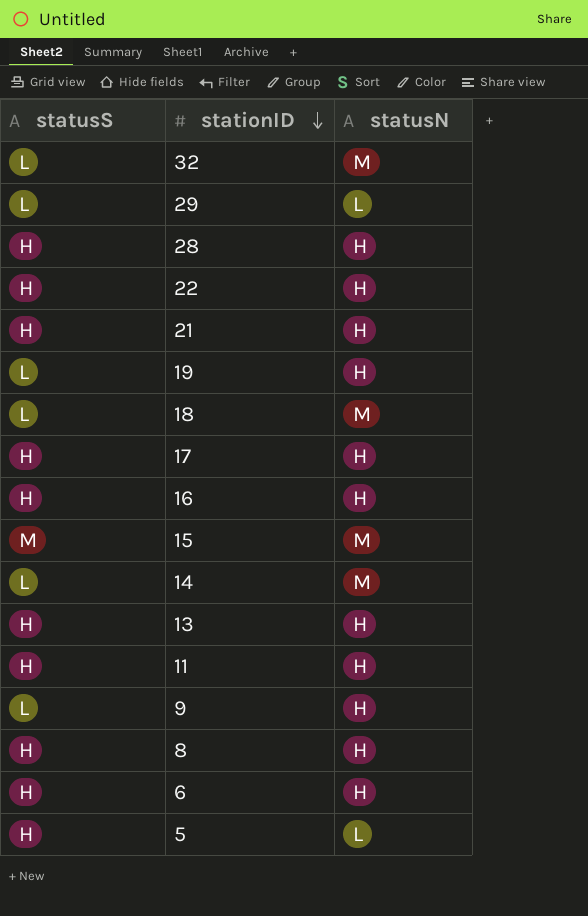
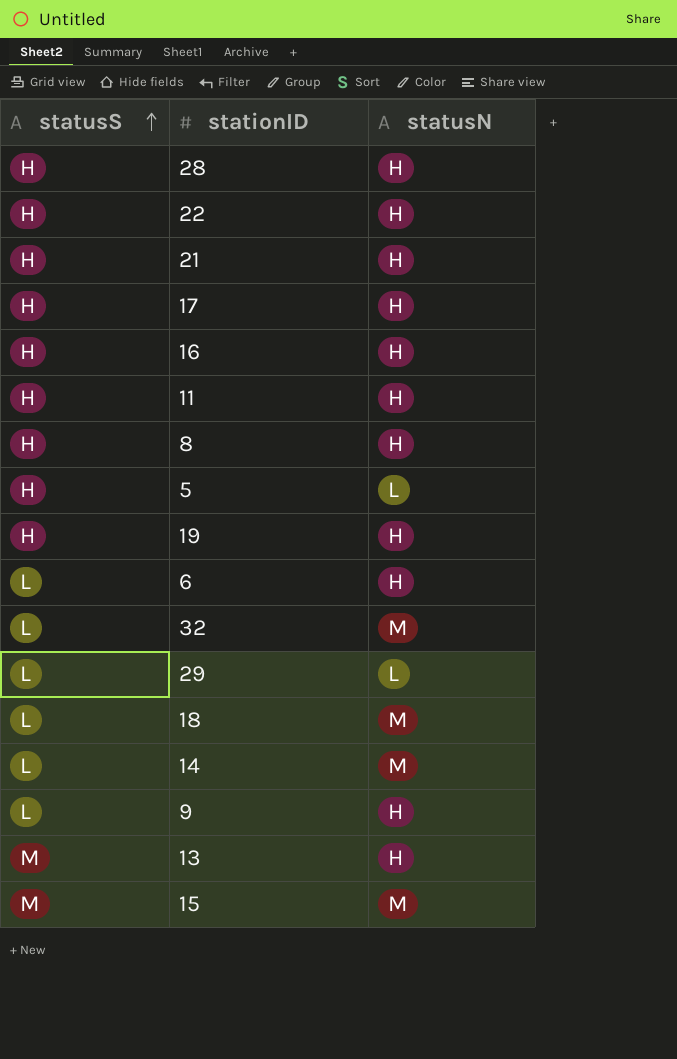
row order: stationID descending -> statusS ascending
19 | statusS: L -> H
6 | statusS: H -> L
13 | statusS: H -> M

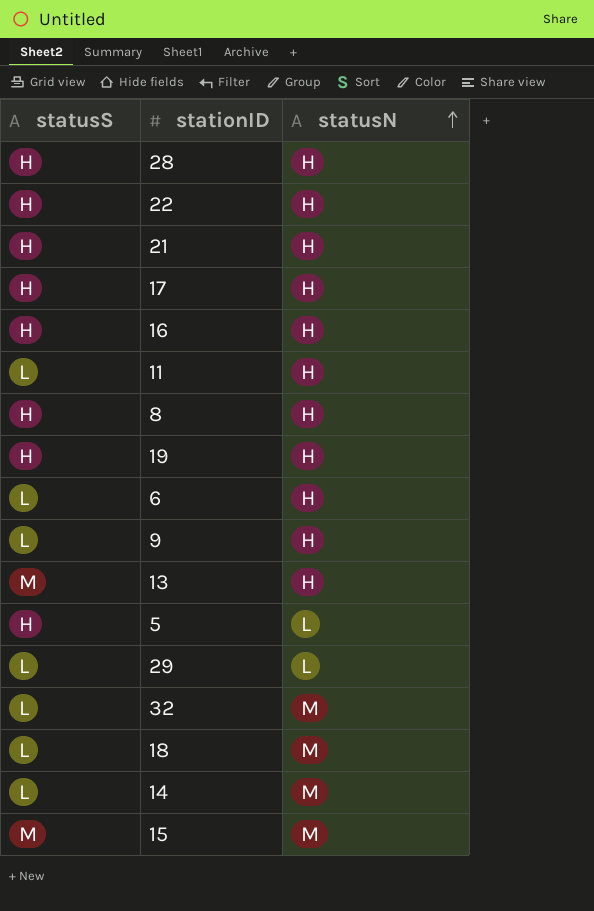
row order: statusS ascending -> statusN ascending
11 | statusS: H -> L

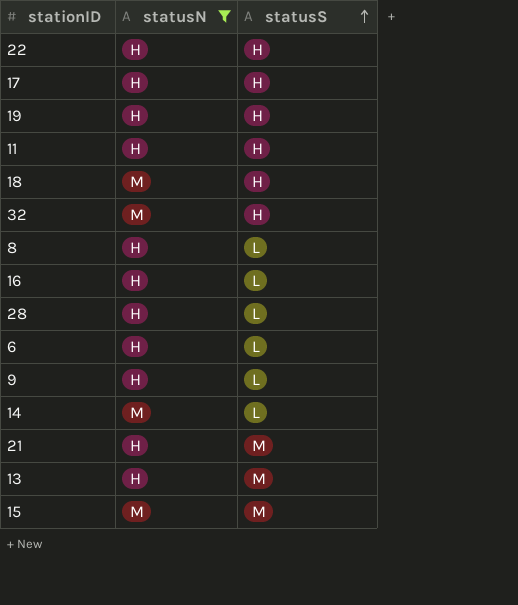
filter: none -> statusN != L
row order: statusN ascending -> statusS ascending
column statusS | position: 1 -> 3
11 | statusS: L -> H
18 | statusS: L -> H
32 | statusS: L -> H
8 | statusS: H -> L
16 | statusS: H -> L
28 | statusS: H -> L
21 | statusS: H -> M

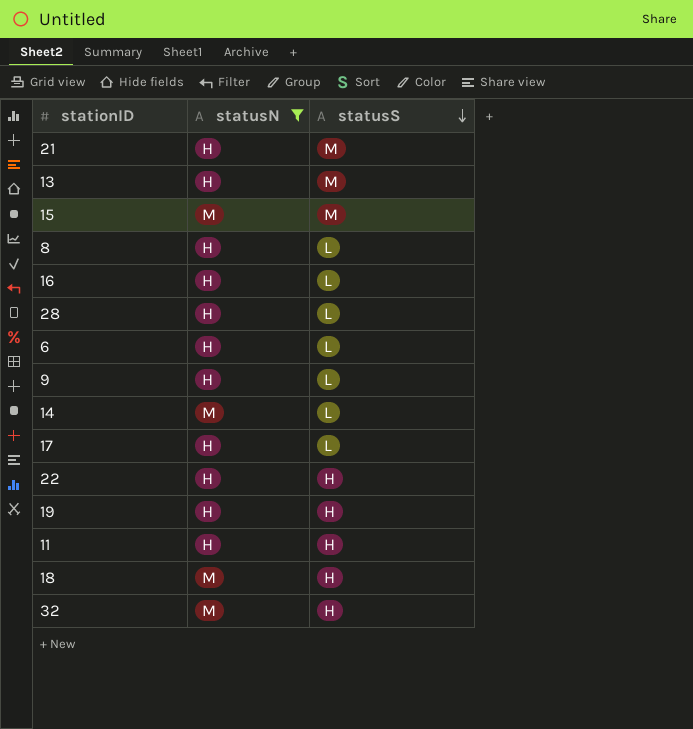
row order: statusS ascending -> statusS descending
17 | statusS: H -> L

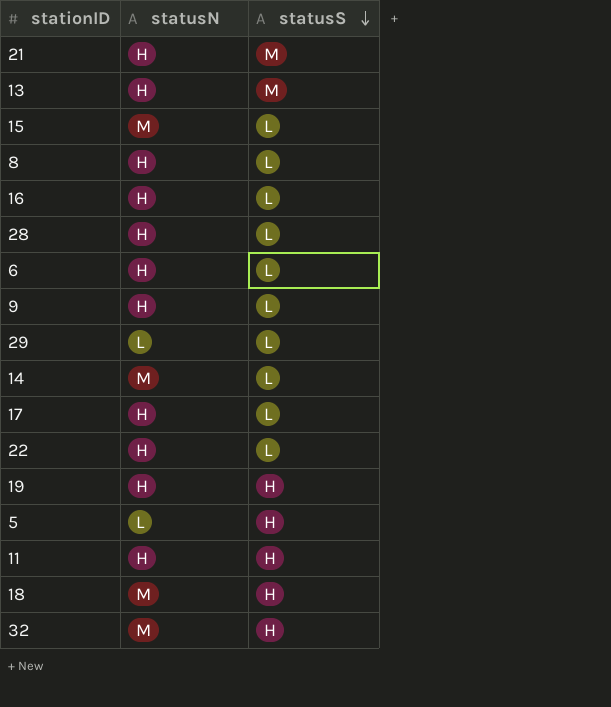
filter: statusN != L -> none
15 | statusS: M -> L
22 | statusS: H -> L

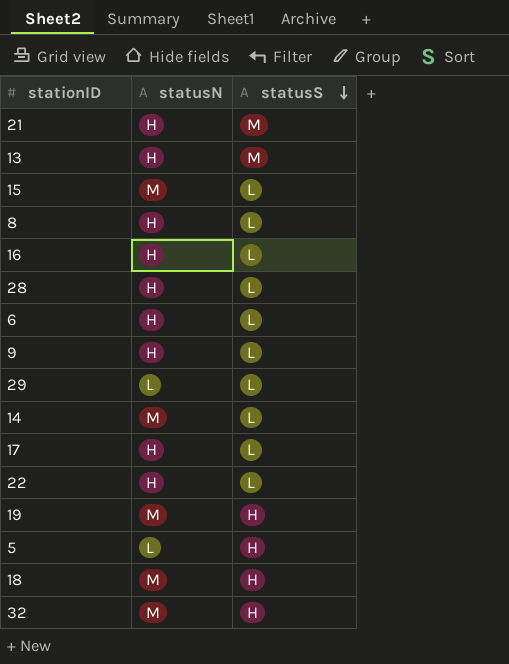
row 11: H | H -> none
19 | statusN: H -> M

